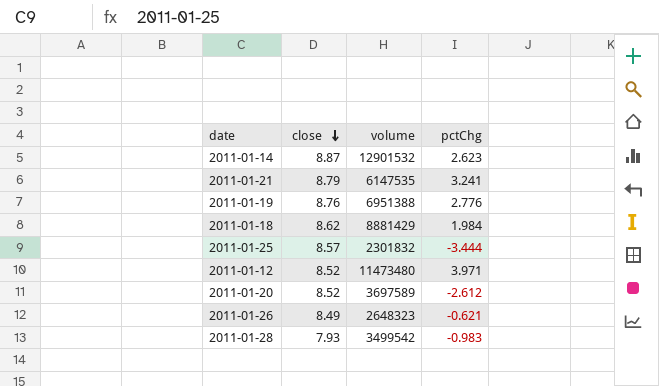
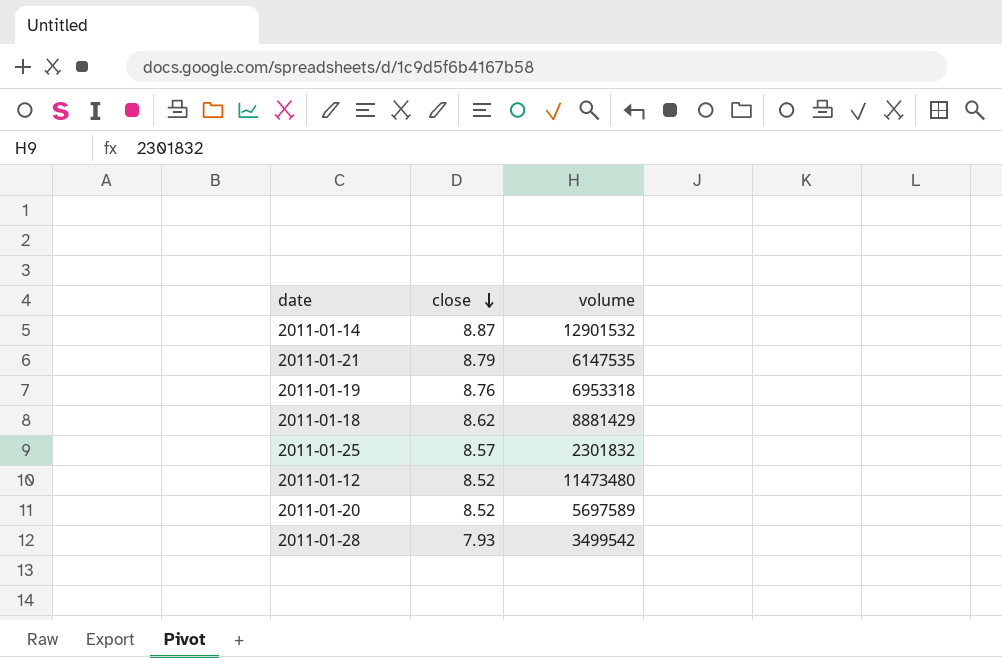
column pctChg | position: 4 -> none
row 2011-01-26: 8.49 | 2648323 | -0.621 -> none
2011-01-19 | volume: 6951388 -> 6953318
2011-01-20 | volume: 3697589 -> 5697589

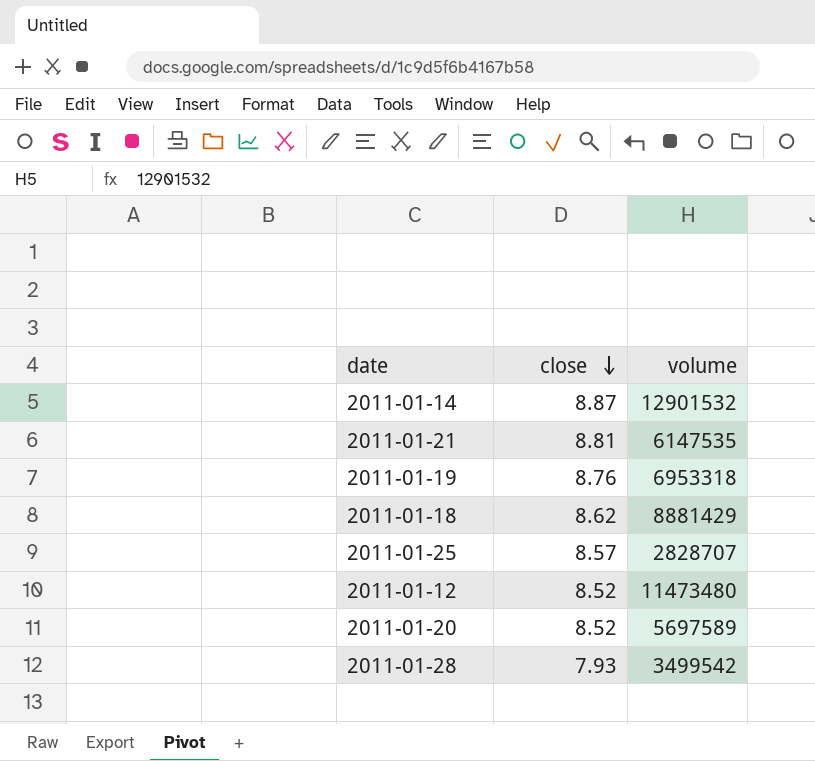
2011-01-21 | close: 8.79 -> 8.81
2011-01-25 | volume: 2301832 -> 2828707

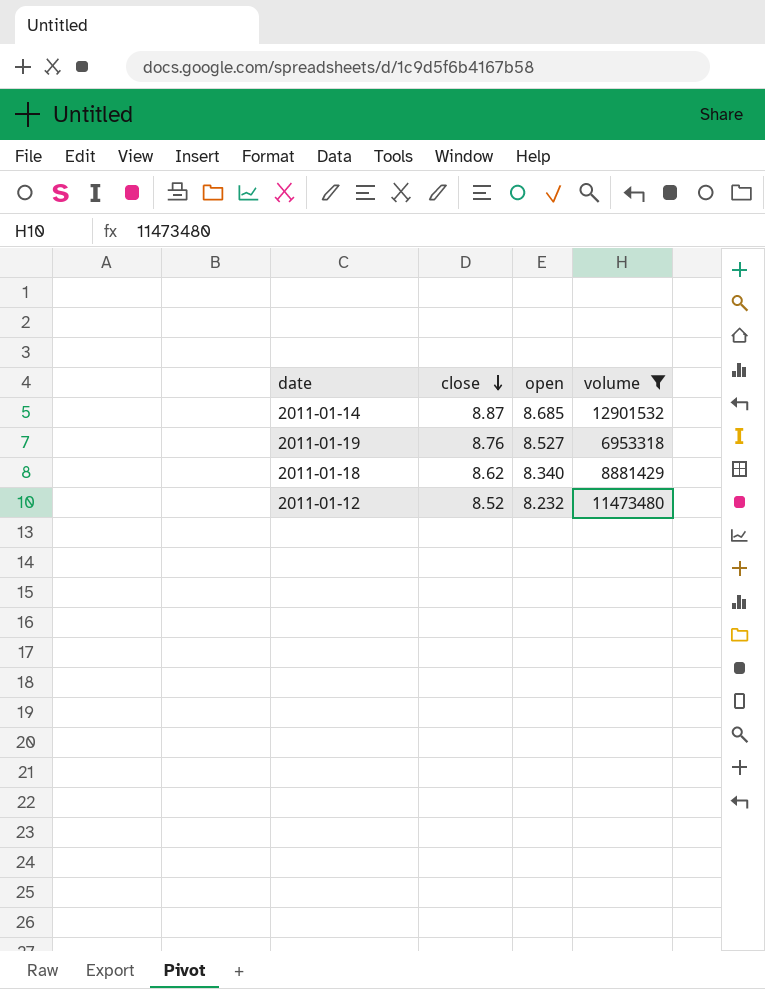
filter: none -> volume >= 6953318
column open | position: none -> 3

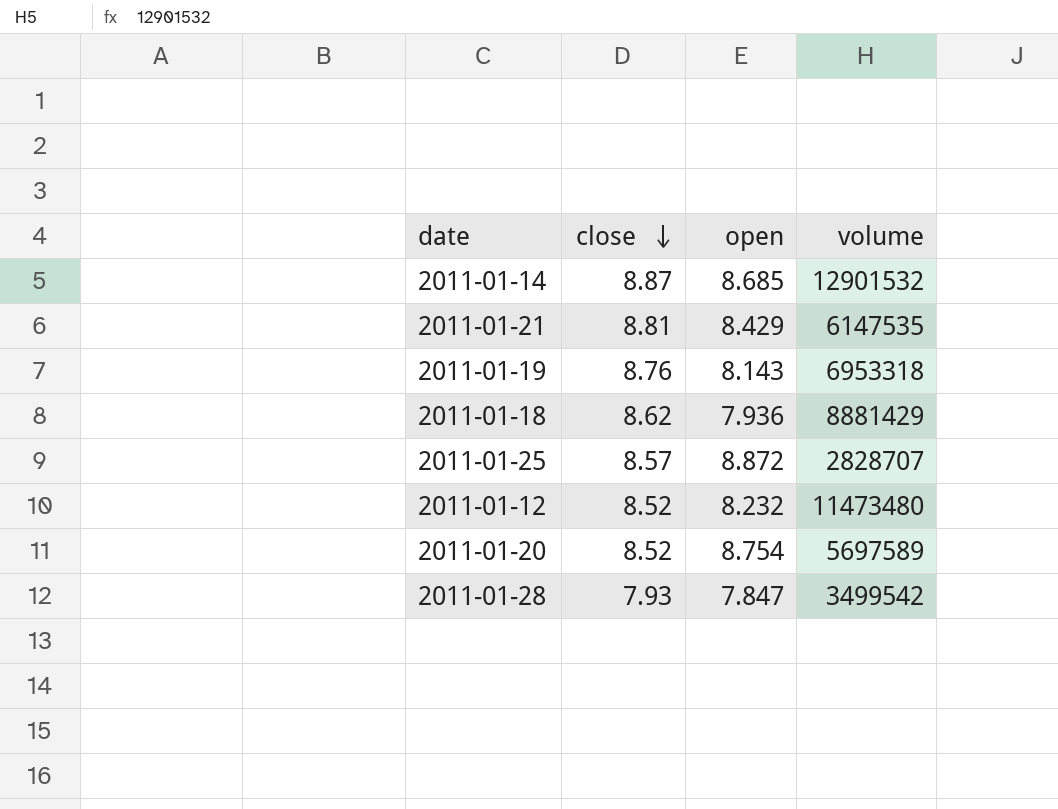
filter: volume >= 6953318 -> none
2011-01-19 | open: 8.527 -> 8.143
2011-01-18 | open: 8.340 -> 7.936

